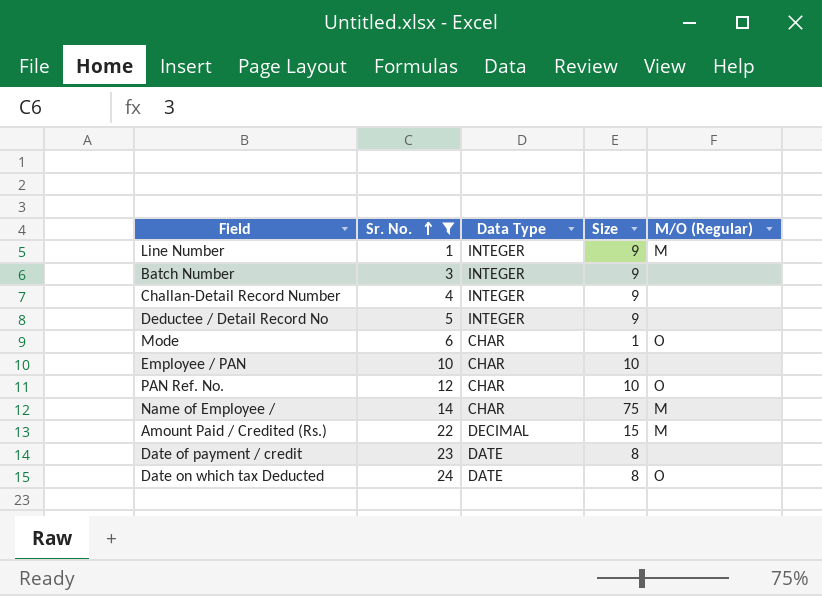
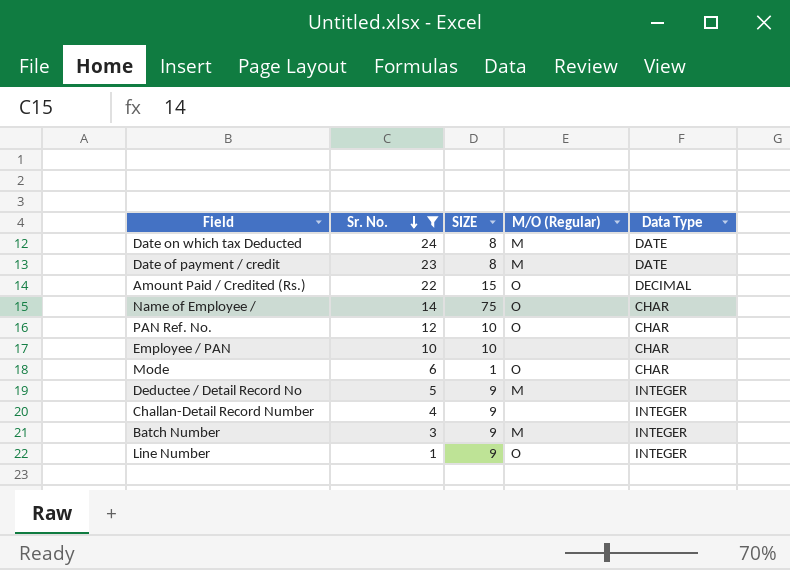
row order: Sr. No. ascending -> Sr. No. descending
column name: Size -> SIZE
column Data Type | position: 3 -> 5
Date on which tax Deducted | M/O (Regular): O -> M
Date of payment / credit | M/O (Regular): none -> M
Amount Paid / Credited (Rs.) | M/O (Regular): M -> O
Name of Employee / | M/O (Regular): M -> O
Deductee / Detail Record No | M/O (Regular): none -> M
Batch Number | M/O (Regular): none -> M
Line Number | M/O (Regular): M -> O

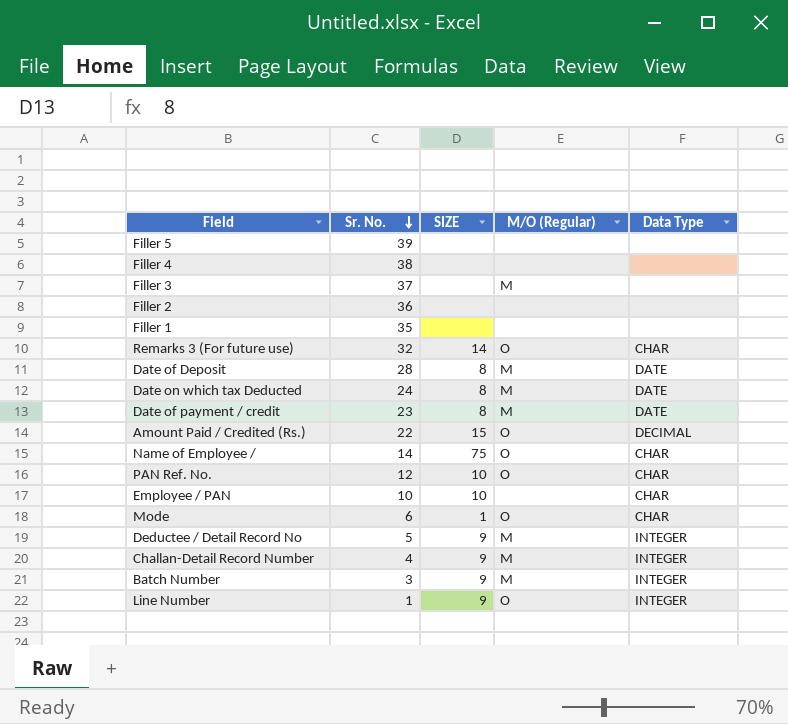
filter: Sr. No. <= 24 -> none
Challan-Detail Record Number | M/O (Regular): none -> M

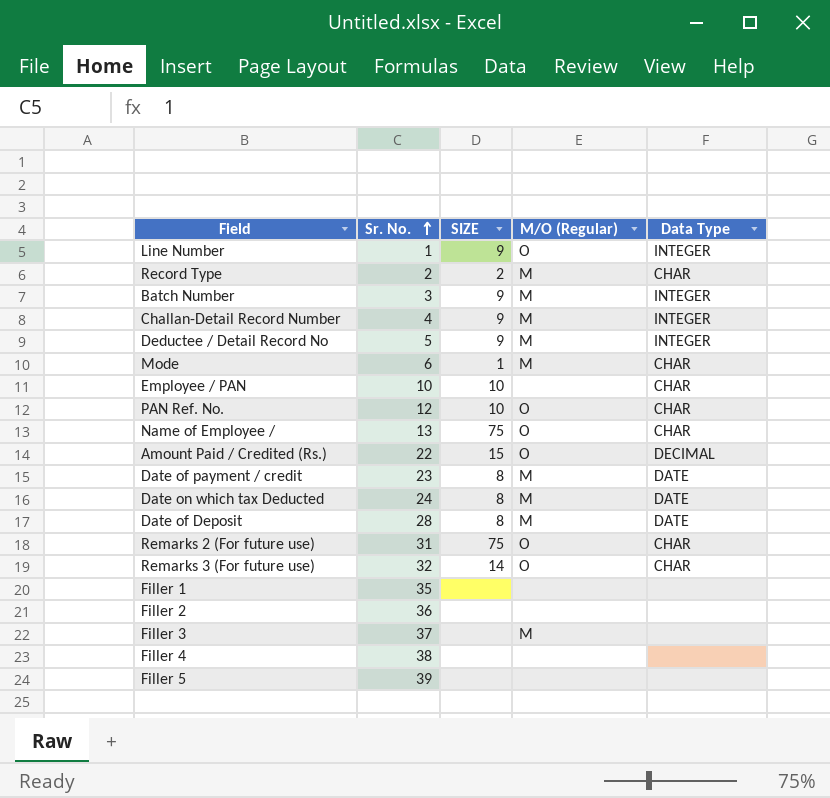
row order: Sr. No. descending -> Sr. No. ascending
row Record Type: none -> 2 | 2 | M | CHAR
Mode | M/O (Regular): O -> M
Name of Employee / | Sr. No.: 14 -> 13
row Remarks 2 (For future use): none -> 31 | 75 | O | CHAR

